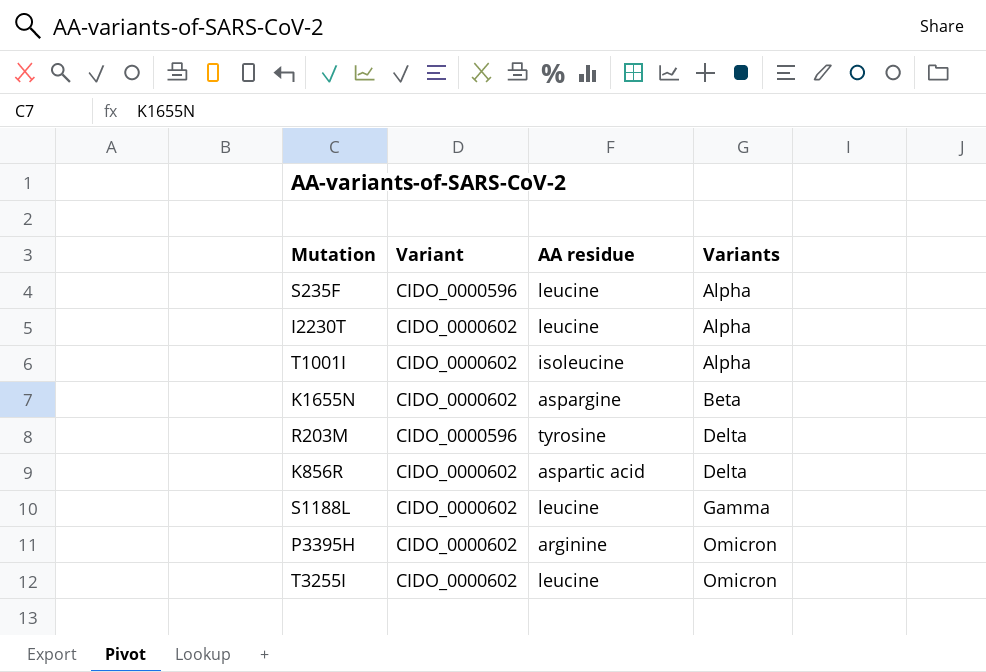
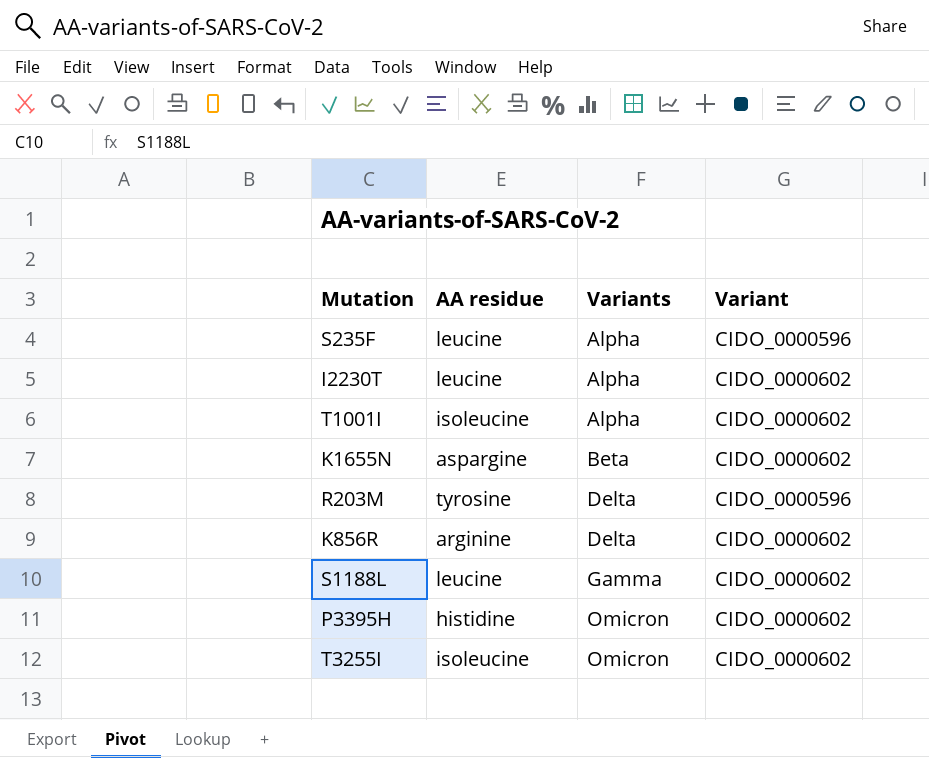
column Variant | position: 2 -> 4
K856R | AA residue: aspartic acid -> arginine
P3395H | AA residue: arginine -> histidine
T3255I | AA residue: leucine -> isoleucine

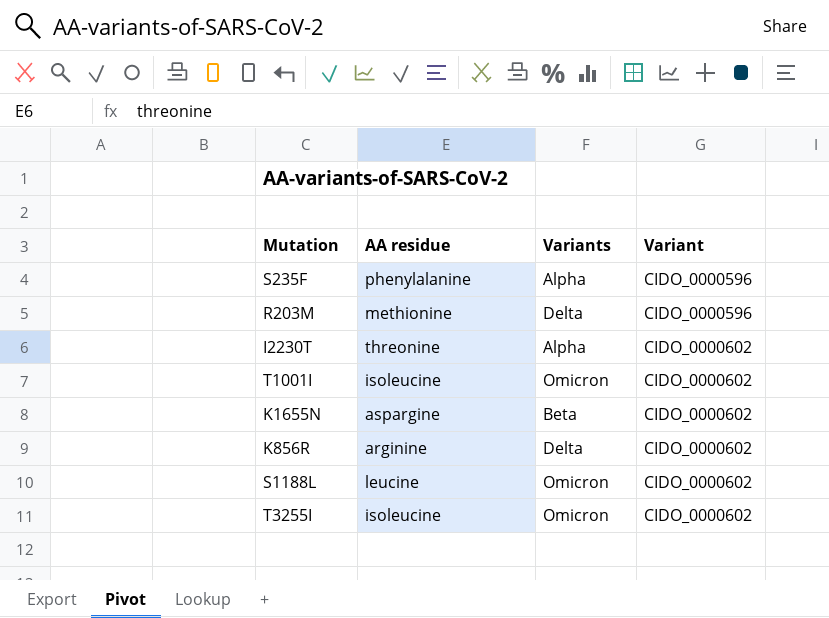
row order: Variants ascending -> Variant ascending
row P3395H: histidine | Omicron | CIDO_0000602 -> none
S235F | AA residue: leucine -> phenylalanine
R203M | AA residue: tyrosine -> methionine
I2230T | AA residue: leucine -> threonine
T1001I | Variants: Alpha -> Omicron
S1188L | Variants: Gamma -> Omicron

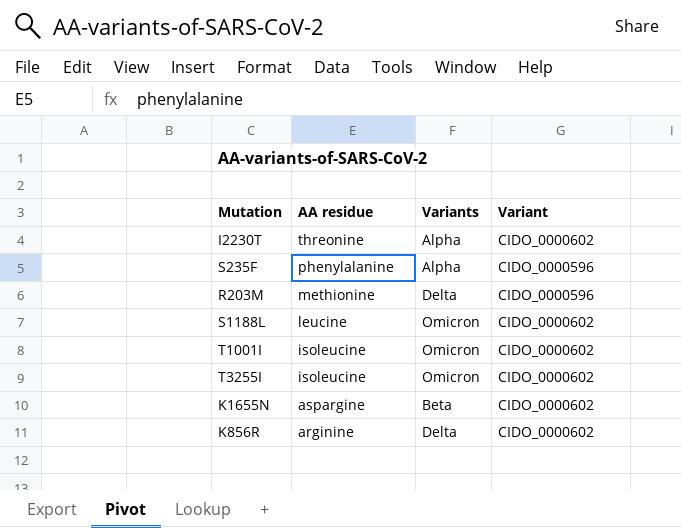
row order: Variant ascending -> AA residue descending

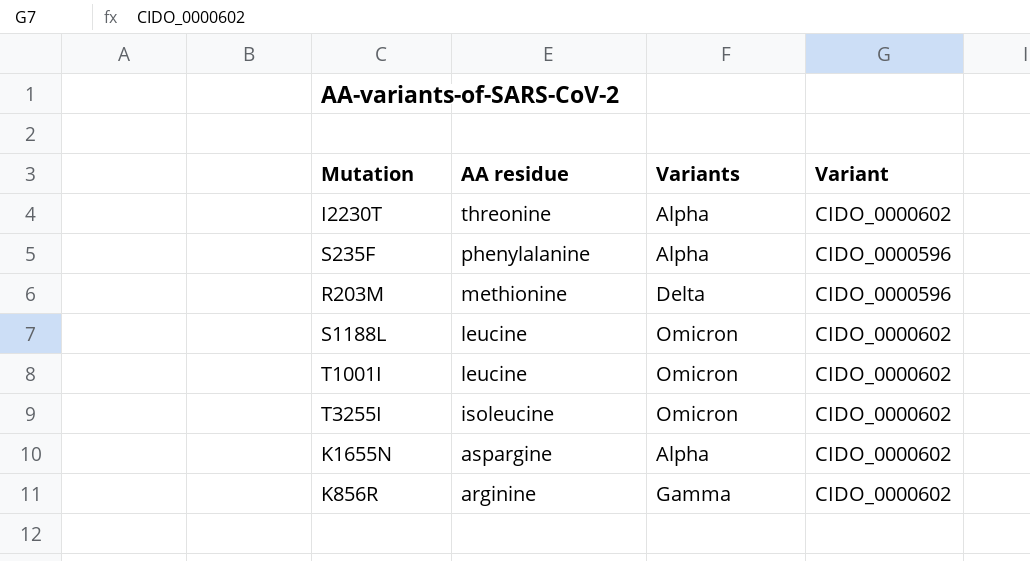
T1001I | AA residue: isoleucine -> leucine
K1655N | Variants: Beta -> Alpha
K856R | Variants: Delta -> Gamma

